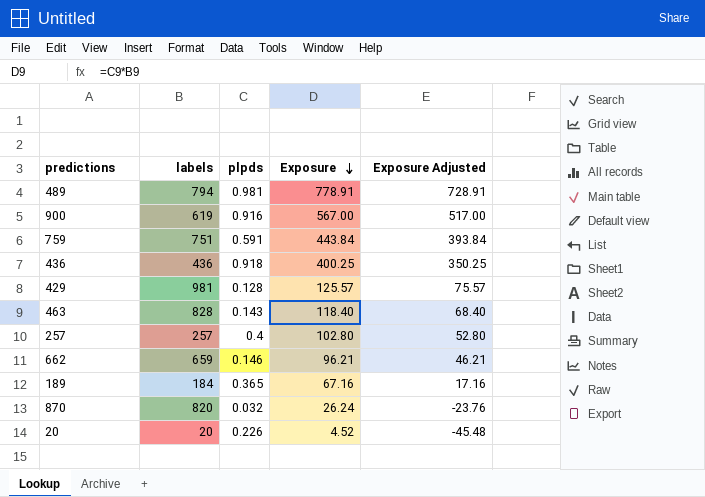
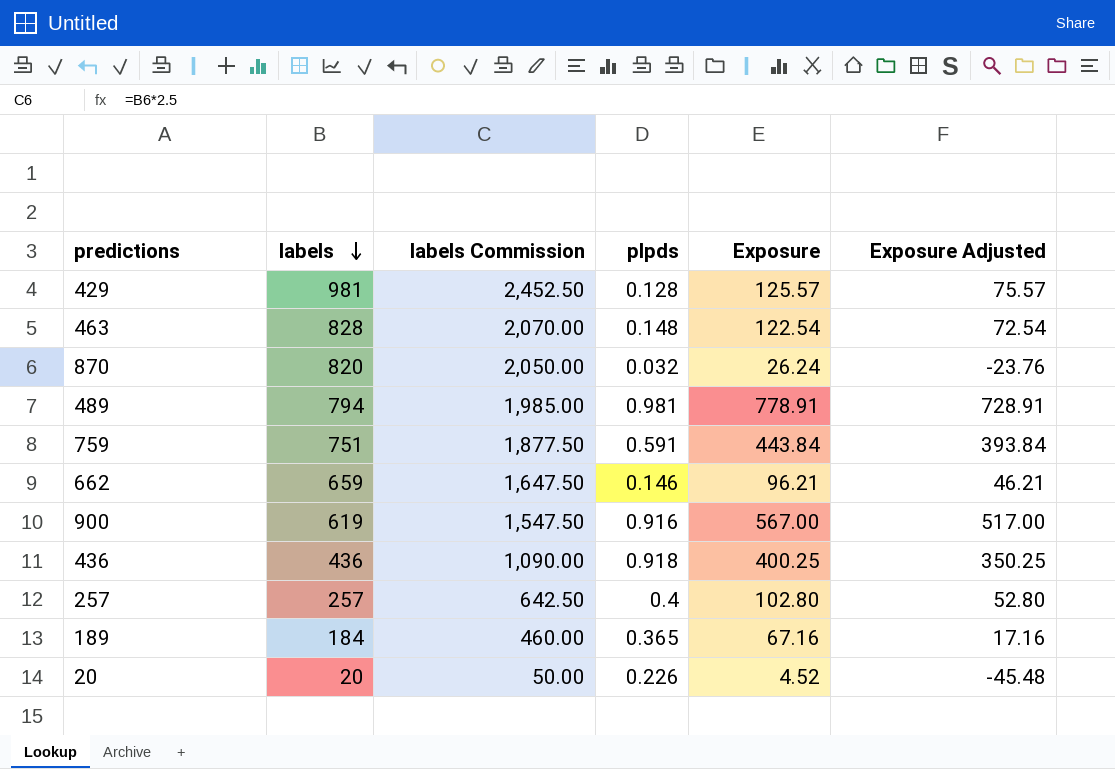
row order: Exposure descending -> labels descending
column labels Commission | formula: none -> [labels] * 2.5
463 | plpds: 0.143 -> 0.148
463 | Exposure: 118.40 -> 122.54
463 | Exposure Adjusted: 68.40 -> 72.54

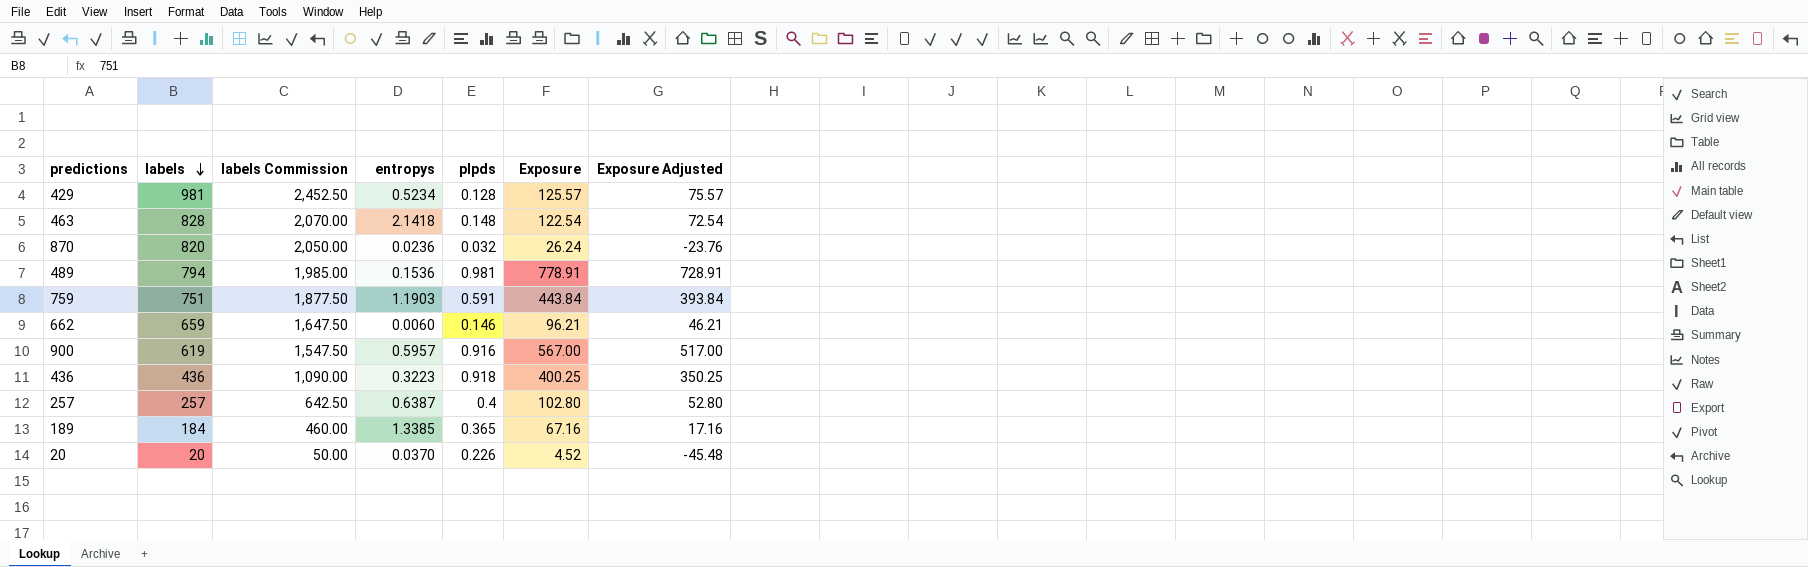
column entropys | position: none -> 4

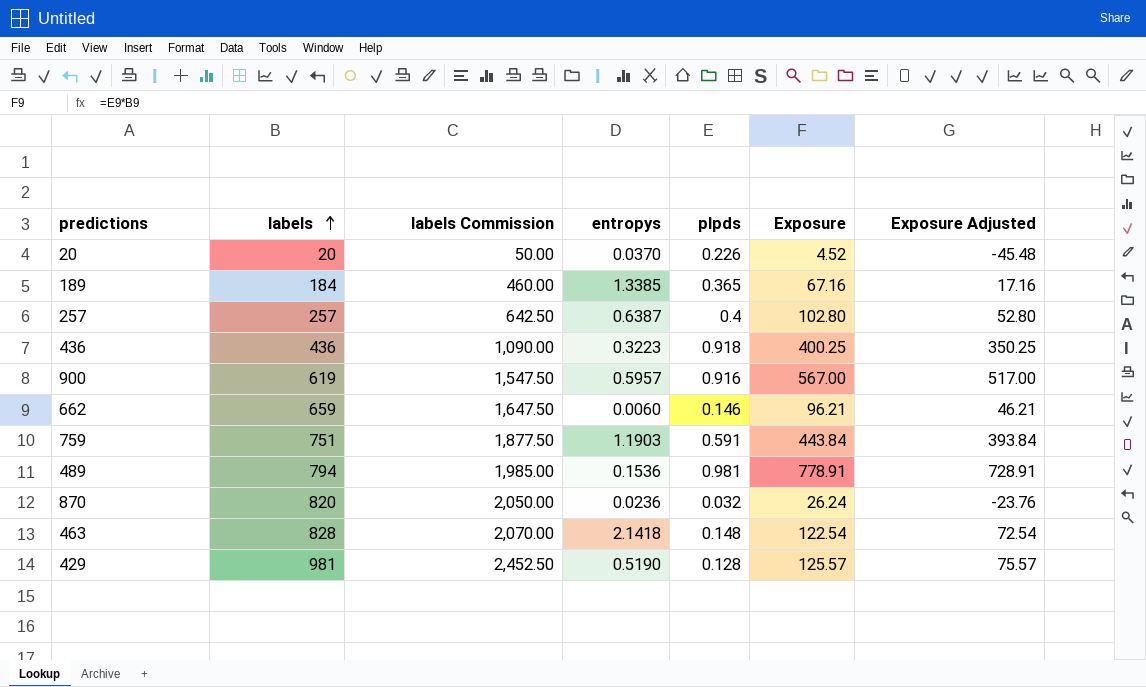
row order: labels descending -> labels ascending
429 | entropys: 0.5234 -> 0.5190

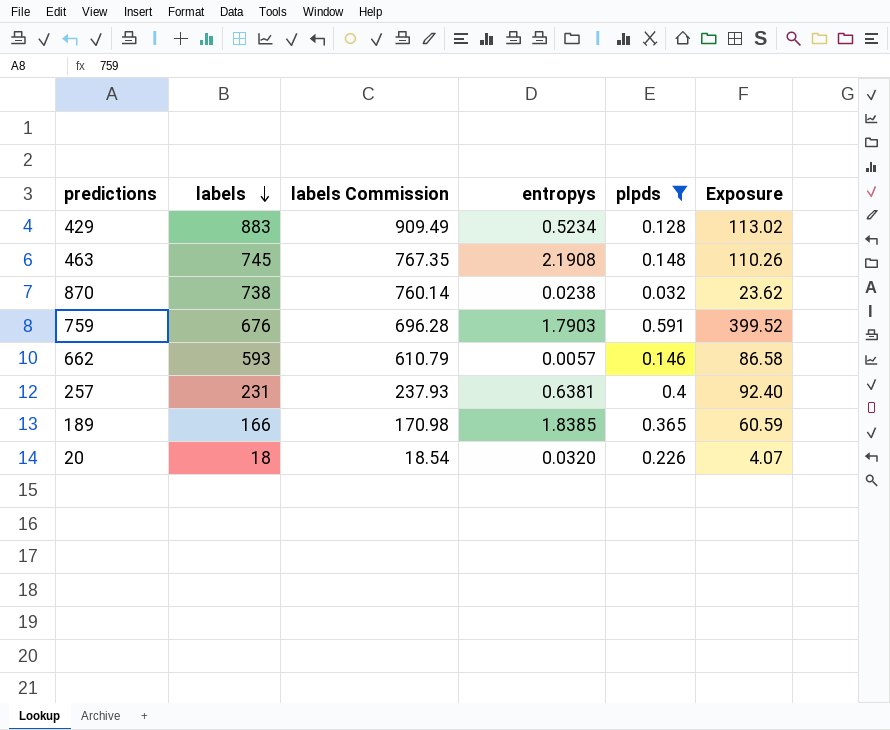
filter: none -> plpds <= 0.591
row order: labels ascending -> labels descending
column Exposure Adjusted | formula: [Exposure] - 50 -> none
column labels Commission | formula: [labels] * 2.5 -> [labels] * 1.03
429 | labels: 981 -> 883
429 | entropys: 0.5190 -> 0.5234
429 | Exposure: 125.57 -> 113.02
463 | labels: 828 -> 745
463 | entropys: 2.1418 -> 2.1908
463 | Exposure: 122.54 -> 110.26
870 | labels: 820 -> 738
870 | entropys: 0.0236 -> 0.0238
870 | Exposure: 26.24 -> 23.62
759 | labels: 751 -> 676
759 | entropys: 1.1903 -> 1.7903
759 | Exposure: 443.84 -> 399.52
662 | labels: 659 -> 593
662 | entropys: 0.0060 -> 0.0057
662 | Exposure: 96.21 -> 86.58
257 | labels: 257 -> 231
257 | entropys: 0.6387 -> 0.6381
257 | Exposure: 102.80 -> 92.40
189 | labels: 184 -> 166
189 | entropys: 1.3385 -> 1.8385
189 | Exposure: 67.16 -> 60.59
20 | labels: 20 -> 18
20 | entropys: 0.0370 -> 0.0320
20 | Exposure: 4.52 -> 4.07

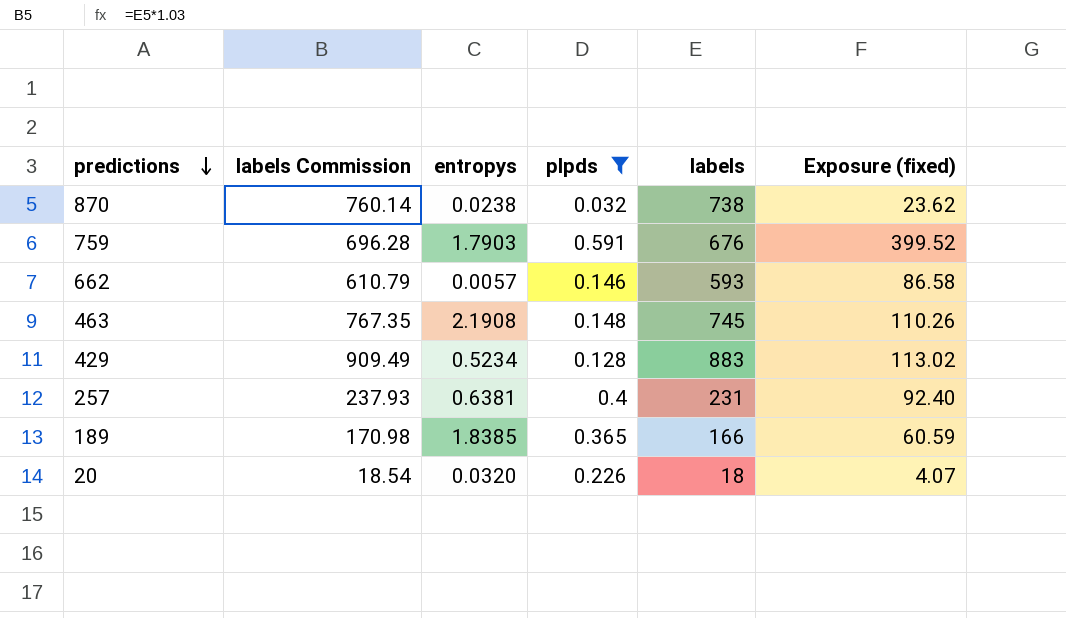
row order: labels descending -> predictions descending
column labels | position: 2 -> 5
column name: Exposure -> Exposure (fixed)

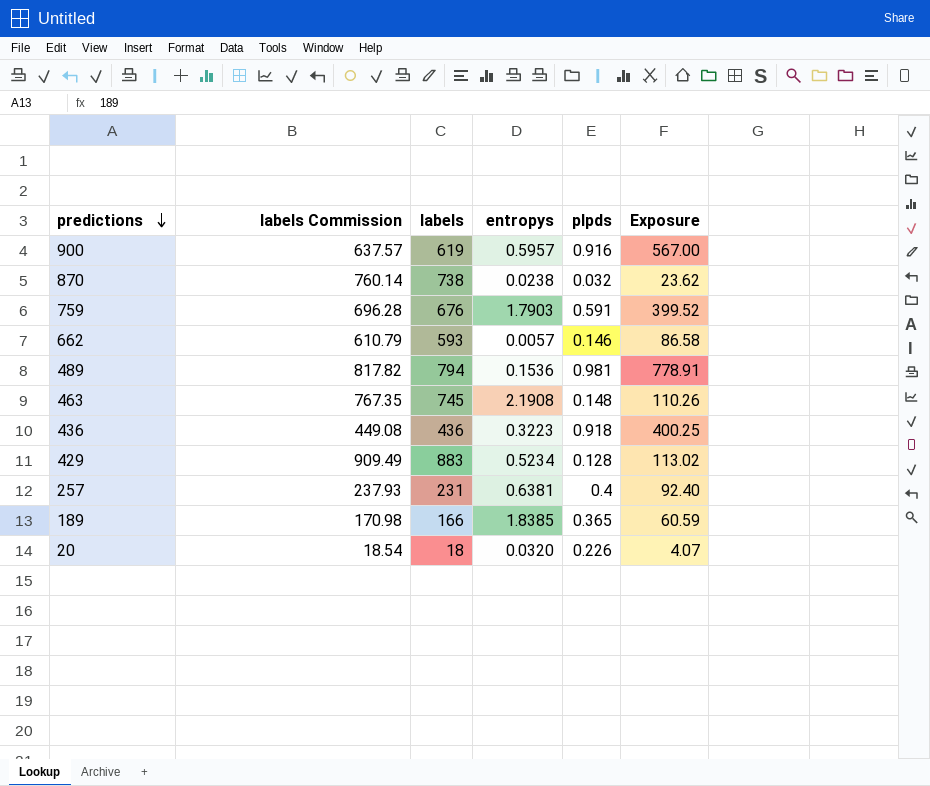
filter: plpds <= 0.591 -> none
column labels | position: 5 -> 3
column name: Exposure (fixed) -> Exposure

